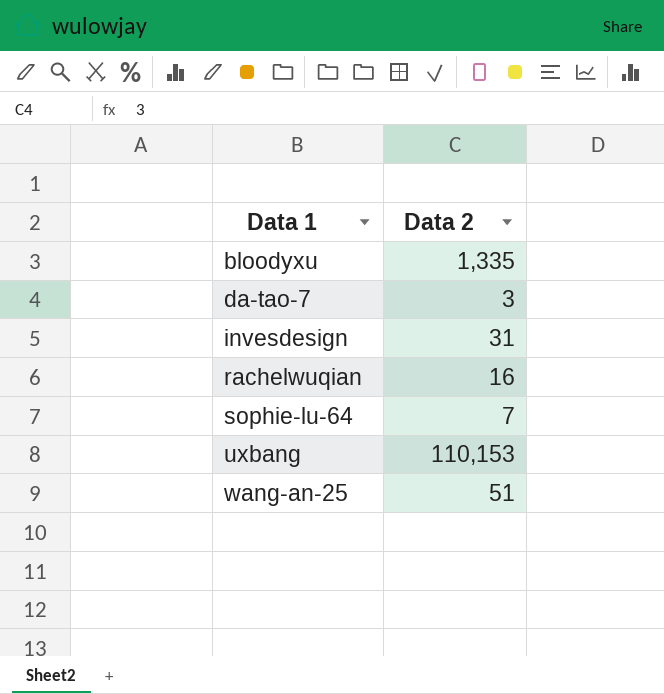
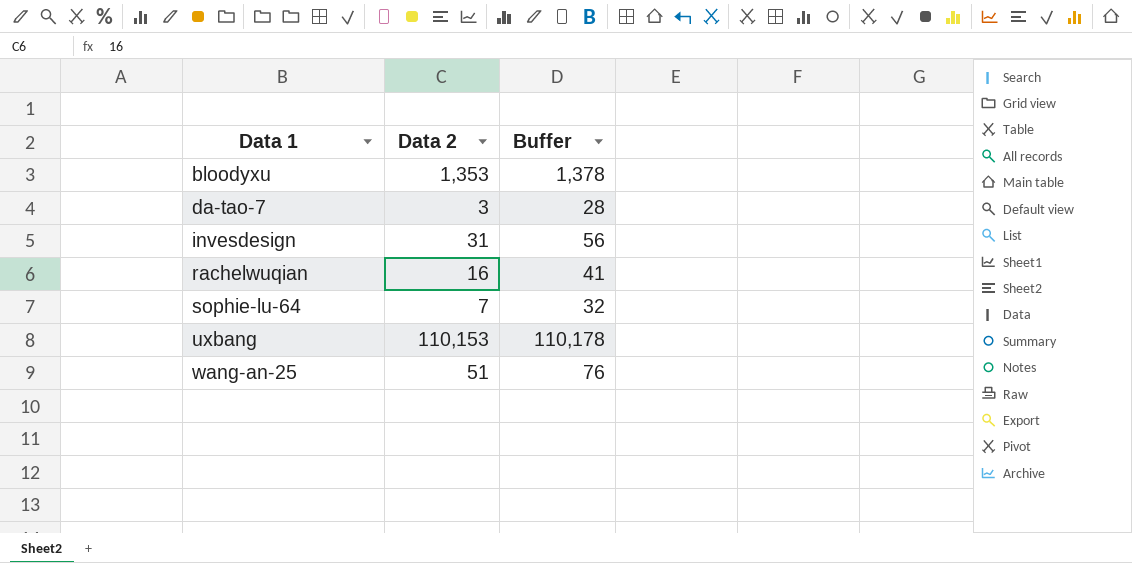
column Buffer | formula: none -> [Data 2] + 25
bloodyxu | Data 2: 1,335 -> 1,353

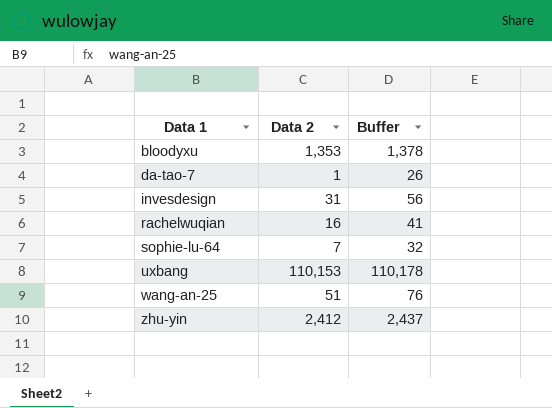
da-tao-7 | Data 2: 3 -> 1
da-tao-7 | Buffer: 28 -> 26
row zhu-yin: none -> 2,412 | 2,437

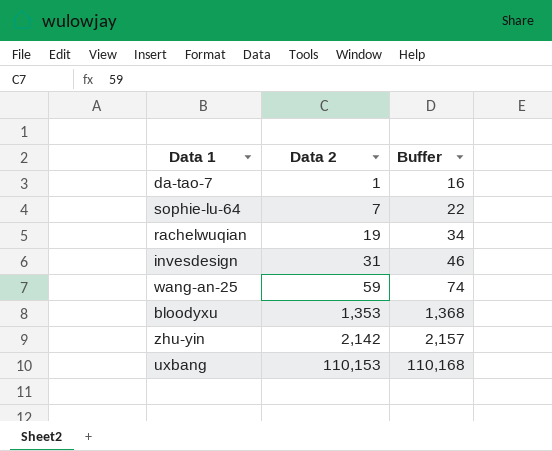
row order: Data 1 ascending -> Data 2 ascending
column Buffer | formula: [Data 2] + 25 -> [Data 2] + 15
rachelwuqian | Data 2: 16 -> 19
wang-an-25 | Data 2: 51 -> 59
zhu-yin | Data 2: 2,412 -> 2,142

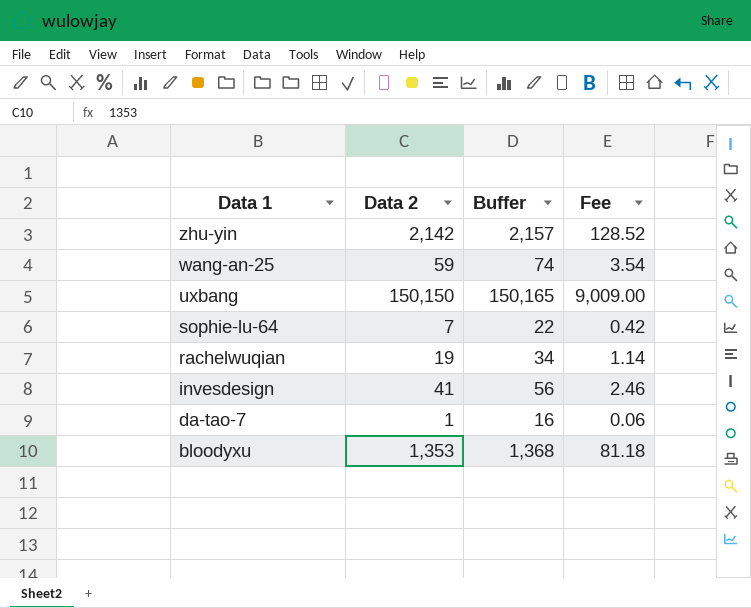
row order: Data 2 ascending -> Data 1 descending
column Fee | formula: none -> [Data 2] * 0.06
uxbang | Data 2: 110,153 -> 150,150
uxbang | Buffer: 110,168 -> 150,165
invesdesign | Data 2: 31 -> 41
invesdesign | Buffer: 46 -> 56

